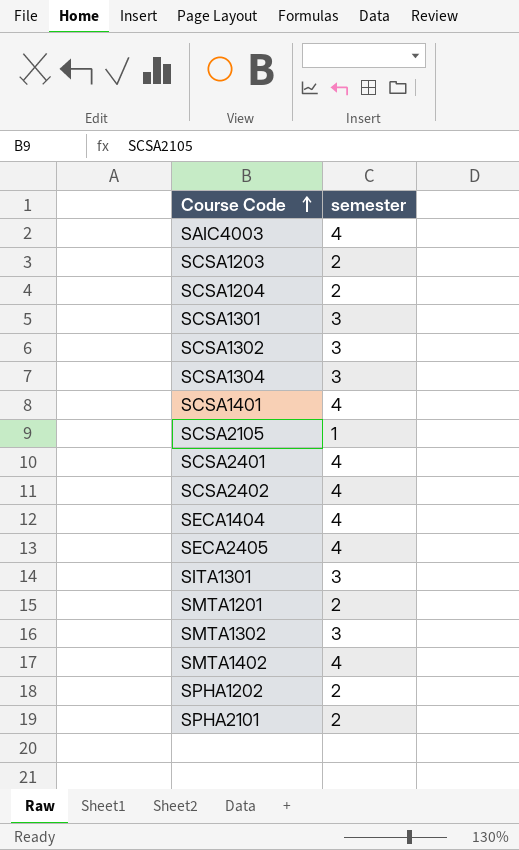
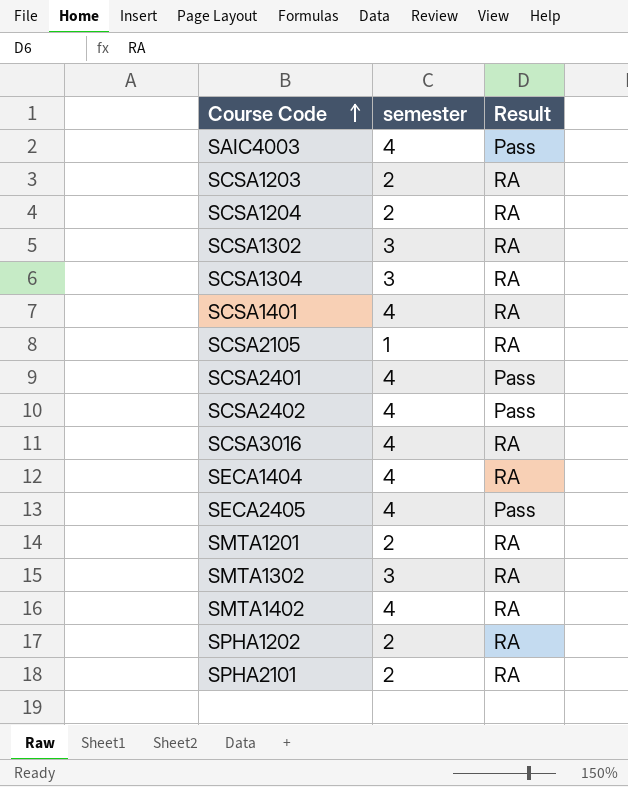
column Result | position: none -> 3
row SCSA1301: 3 -> none
row SITA1301: 3 -> none
row SCSA3016: none -> 4 | RA

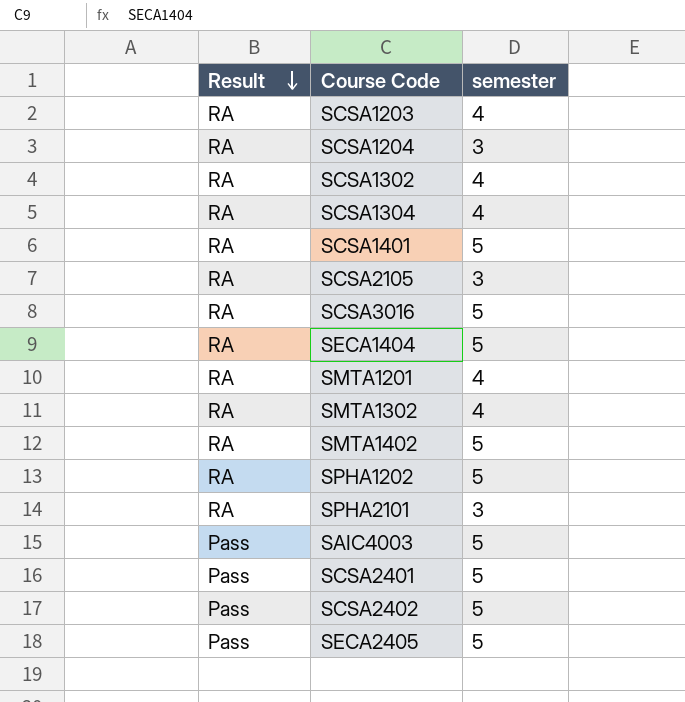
row order: Course Code ascending -> Result descending
column Result | position: 3 -> 1
SCSA1203 | semester: 2 -> 4
SCSA1204 | semester: 2 -> 3
SCSA1302 | semester: 3 -> 4
SCSA1304 | semester: 3 -> 4
SCSA1401 | semester: 4 -> 5
SCSA2105 | semester: 1 -> 3
SCSA3016 | semester: 4 -> 5
SECA1404 | semester: 4 -> 5
SMTA1201 | semester: 2 -> 4
SMTA1302 | semester: 3 -> 4
SMTA1402 | semester: 4 -> 5
SPHA1202 | semester: 2 -> 5
SPHA2101 | semester: 2 -> 3
SAIC4003 | semester: 4 -> 5
SCSA2401 | semester: 4 -> 5
SCSA2402 | semester: 4 -> 5
SECA2405 | semester: 4 -> 5

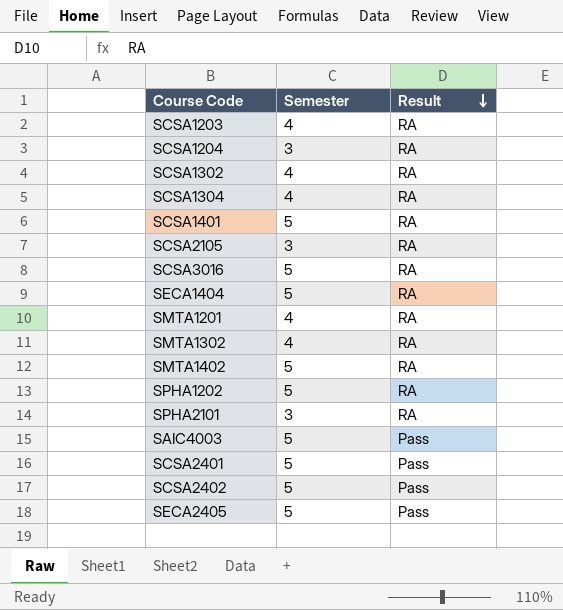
column name: semester -> Semester
column Result | position: 1 -> 3

